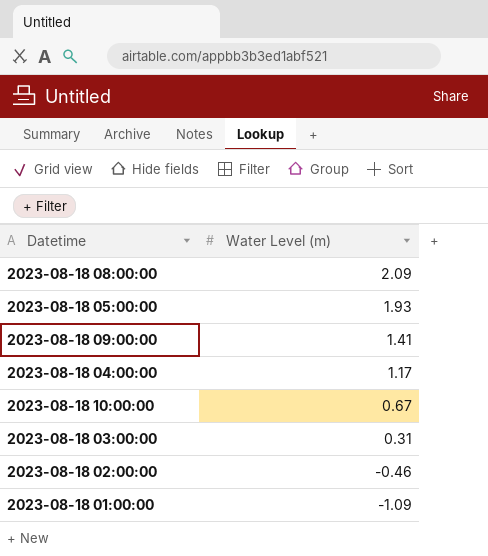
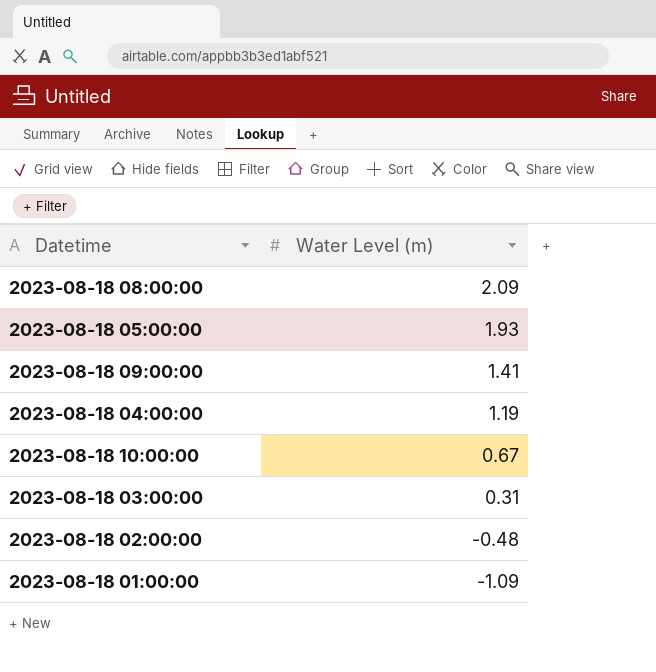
2023-08-18 04:00:00 | Water Level (m): 1.17 -> 1.19
2023-08-18 02:00:00 | Water Level (m): -0.46 -> -0.48

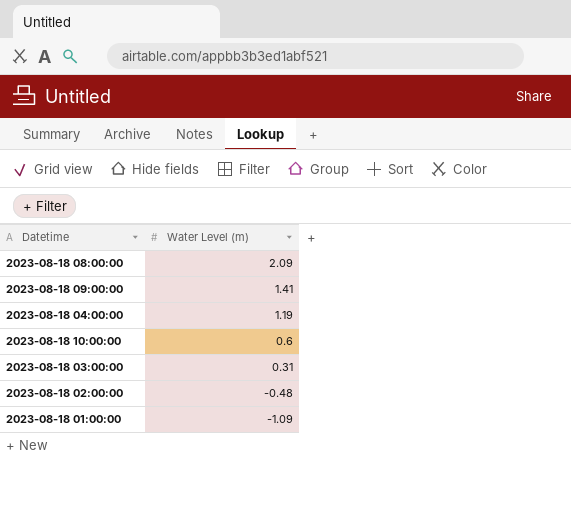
row 2023-08-18 05:00:00: 1.93 -> none
2023-08-18 10:00:00 | Water Level (m): 0.67 -> 0.6

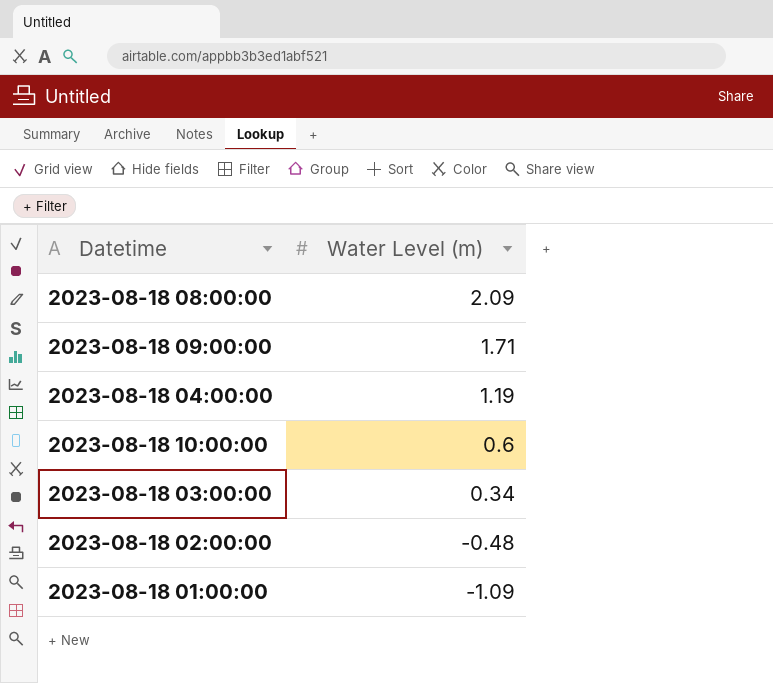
2023-08-18 09:00:00 | Water Level (m): 1.41 -> 1.71
2023-08-18 03:00:00 | Water Level (m): 0.31 -> 0.34

